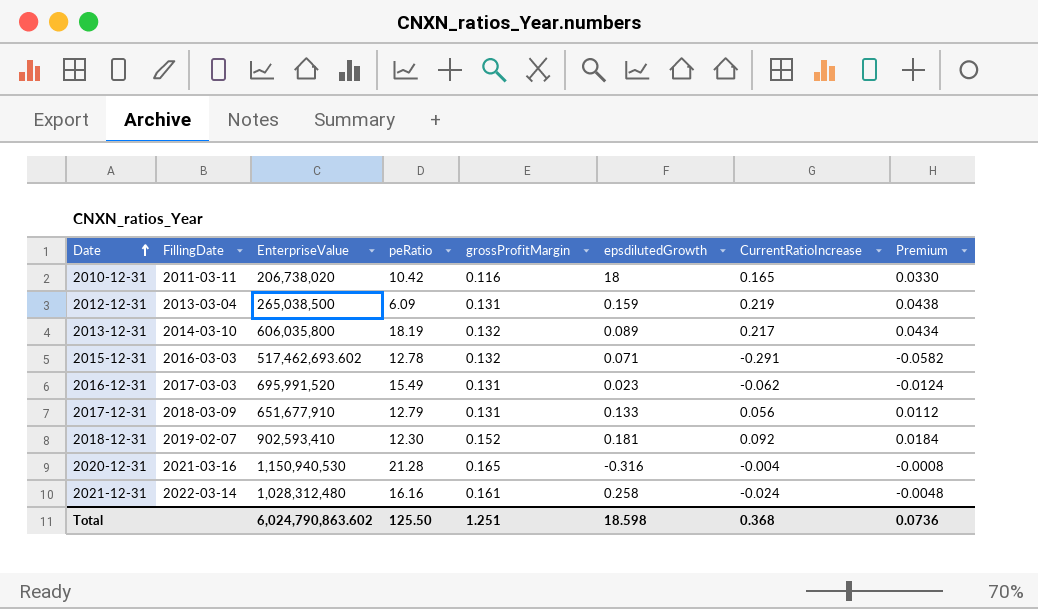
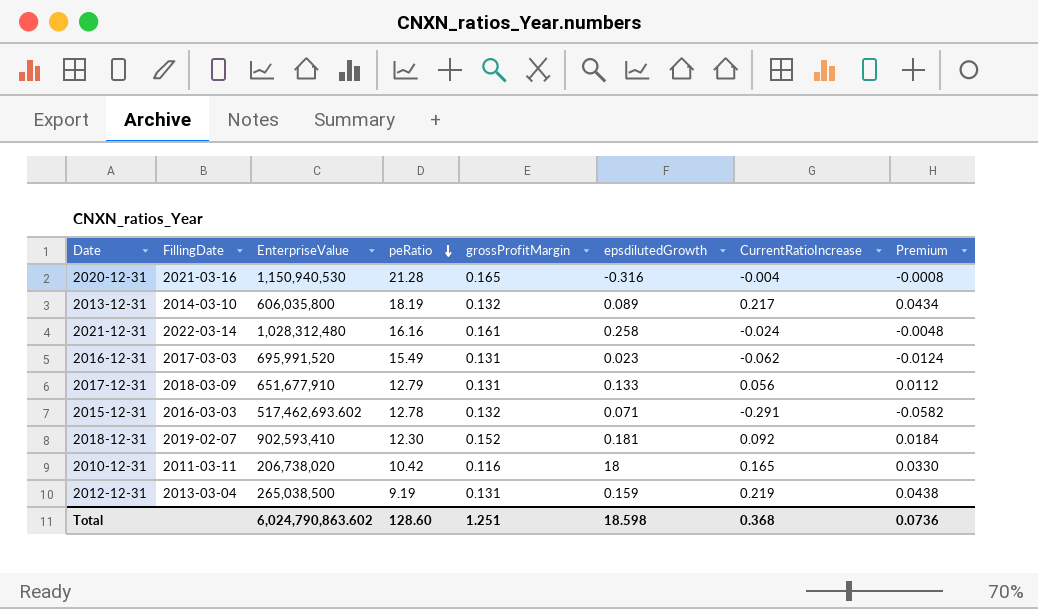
row order: Date ascending -> peRatio descending
2012-12-31 | peRatio: 6.09 -> 9.19
Total | peRatio: 125.50 -> 128.60

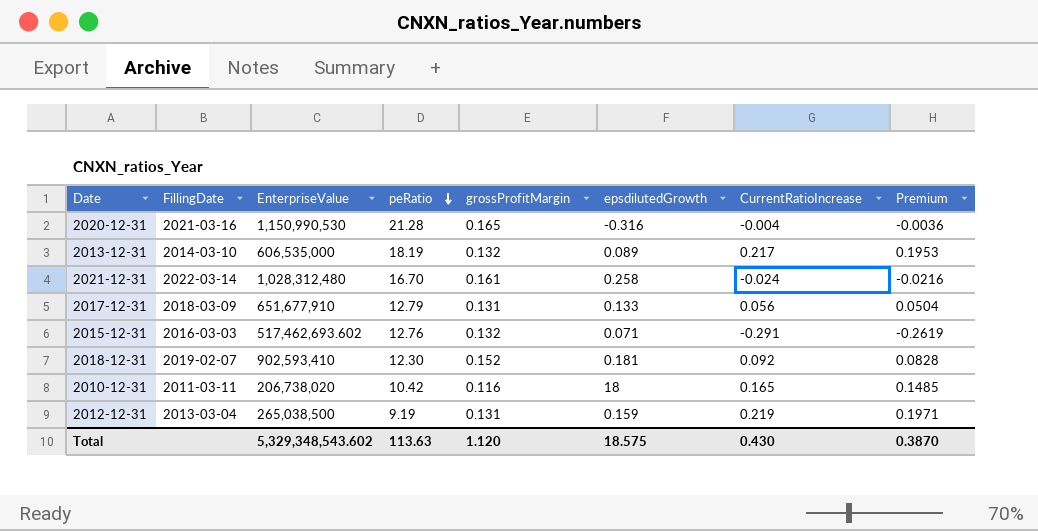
column Premium | formula: [CurrentRatioIncrease] * 0.2 -> [CurrentRatioIncrease] * 0.9
row 2016-12-31: 2017-03-03 | 695,991,520 | 15.49 | 0.131 | 0.023 | -0.062 | -0.0124 -> none
2020-12-31 | EnterpriseValue: 1,150,940,530 -> 1,150,990,530
2013-12-31 | EnterpriseValue: 606,035,800 -> 606,535,000
2021-12-31 | peRatio: 16.16 -> 16.70
2015-12-31 | peRatio: 12.78 -> 12.76
Total | EnterpriseValue: 6,024,790,863.602 -> 5,329,348,543.602
Total | peRatio: 128.60 -> 113.63
Total | grossProfitMargin: 1.251 -> 1.120
Total | epsdilutedGrowth: 18.598 -> 18.575
Total | CurrentRatioIncrease: 0.368 -> 0.430
Total | Premium: 0.0736 -> 0.3870

